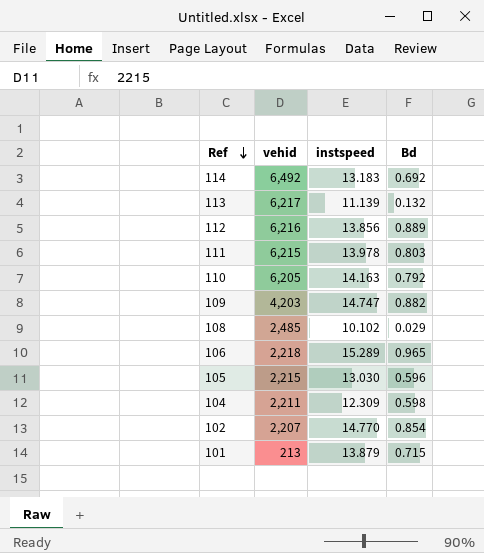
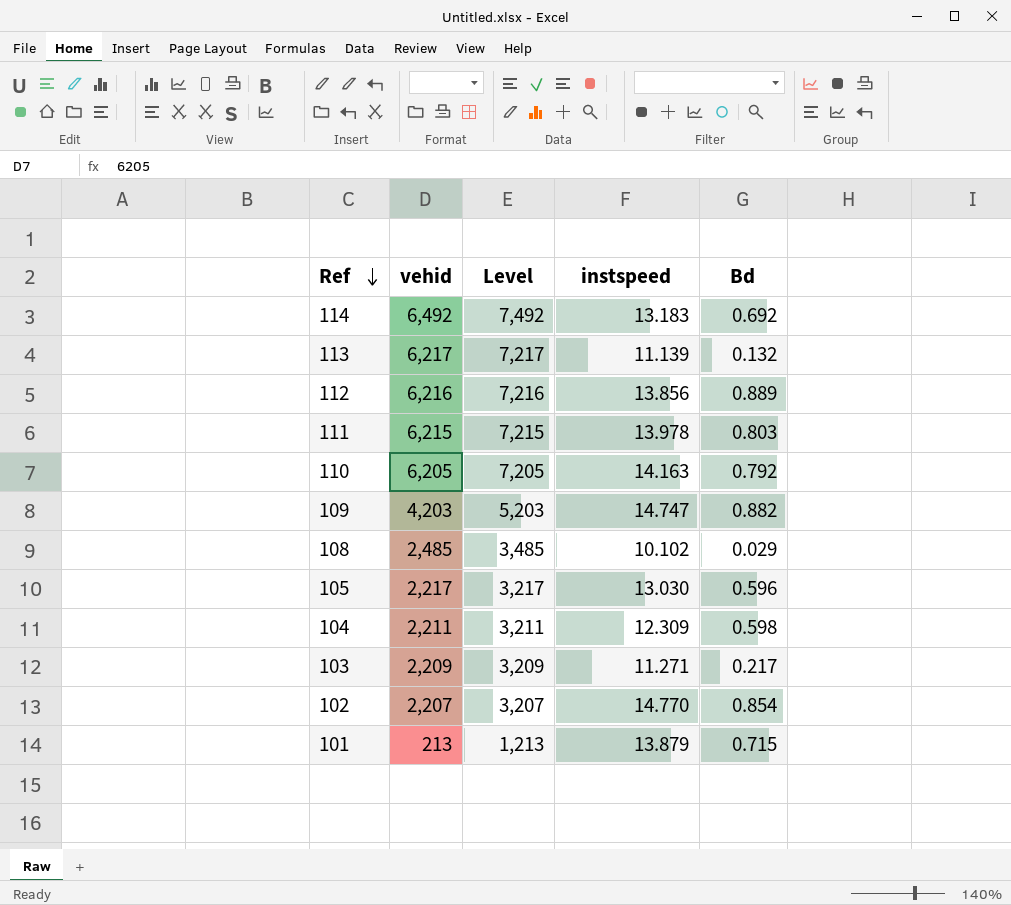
column Level | formula: none -> [vehid] + 1000
row 106: 2,218 | 15.289 | 0.965 -> none
105 | vehid: 2,215 -> 2,217
row 103: none -> 2,209 | 3,209 | 11.271 | 0.217

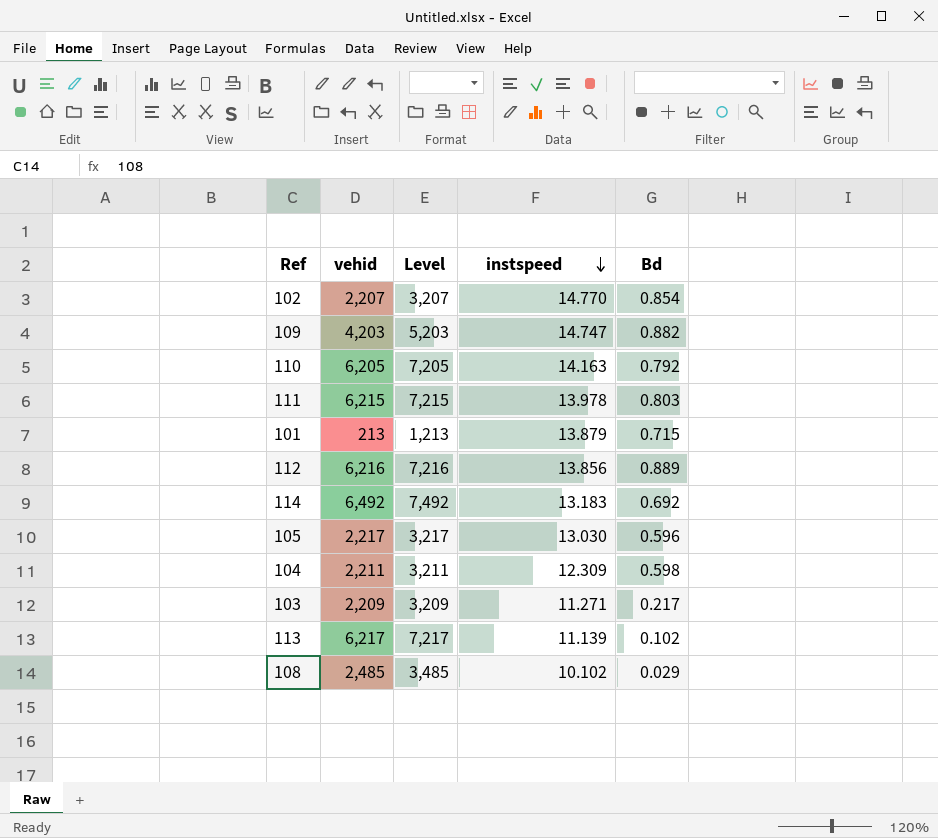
row order: Ref descending -> instspeed descending
113 | Bd: 0.132 -> 0.102

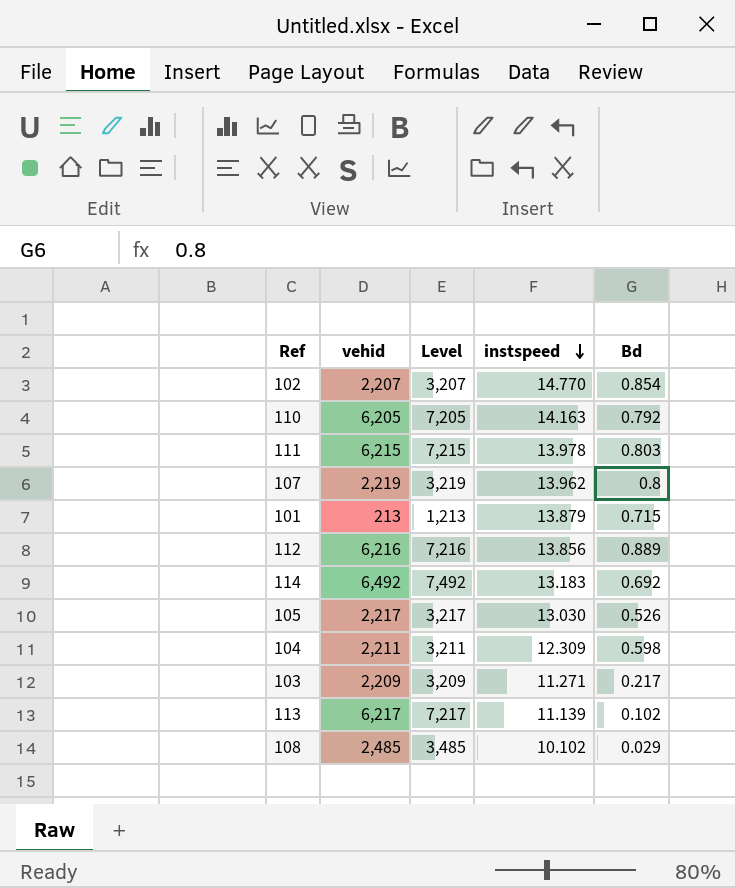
row 109: 4,203 | 5,203 | 14.747 | 0.882 -> none
row 107: none -> 2,219 | 3,219 | 13.962 | 0.8
105 | Bd: 0.596 -> 0.526

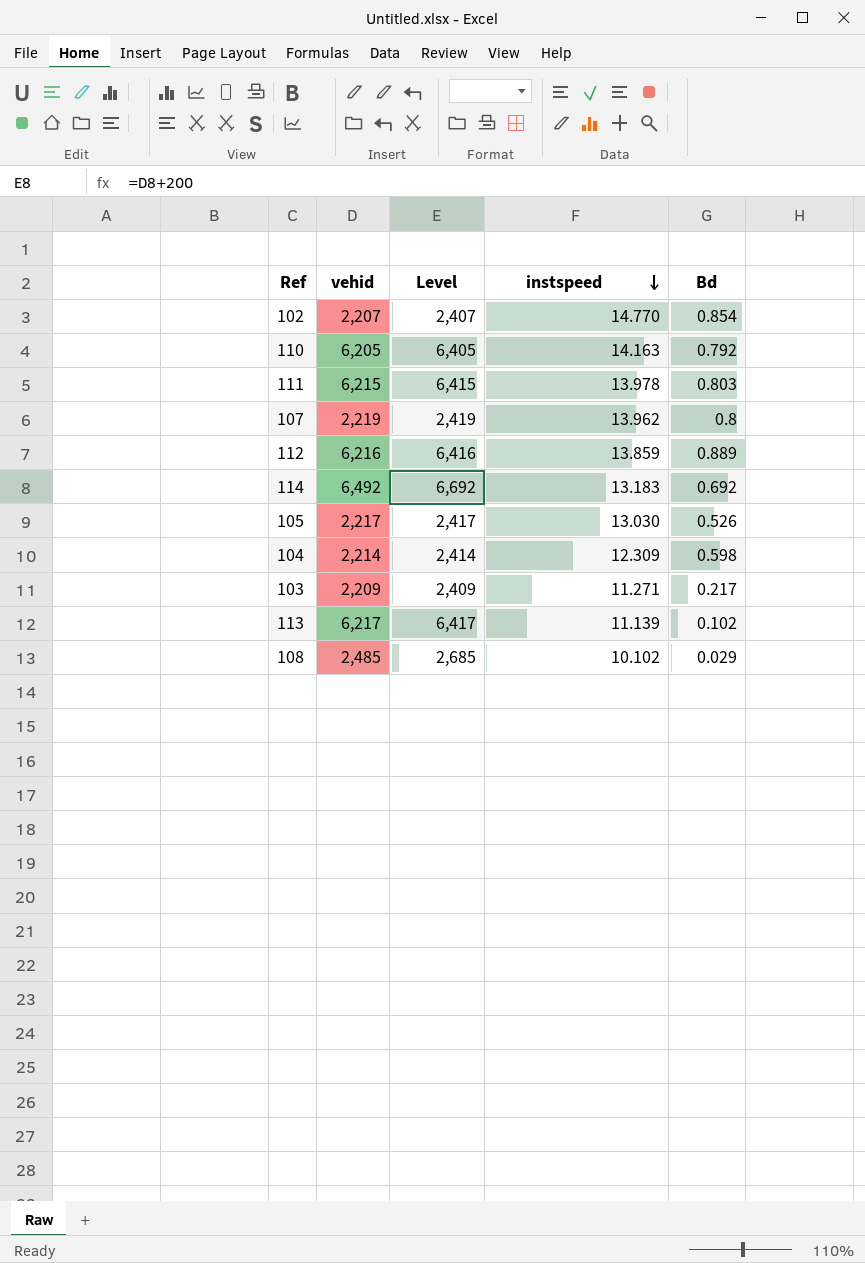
column Level | formula: [vehid] + 1000 -> [vehid] + 200
row 101: 213 | 1,213 | 13.879 | 0.715 -> none
112 | instspeed: 13.856 -> 13.859
104 | vehid: 2,211 -> 2,214

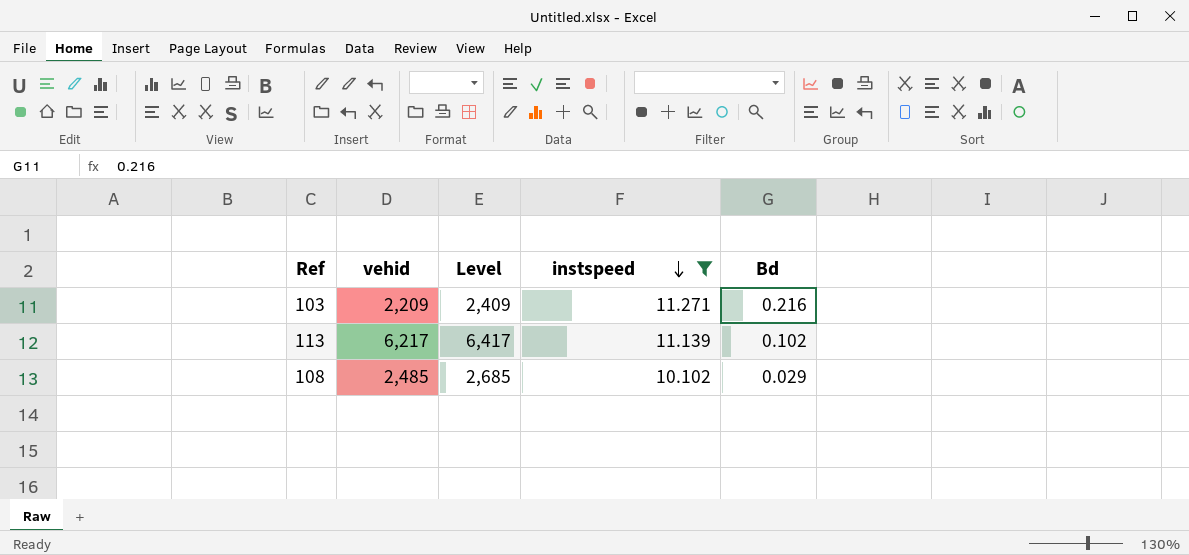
filter: none -> instspeed <= 11.271
103 | Bd: 0.217 -> 0.216

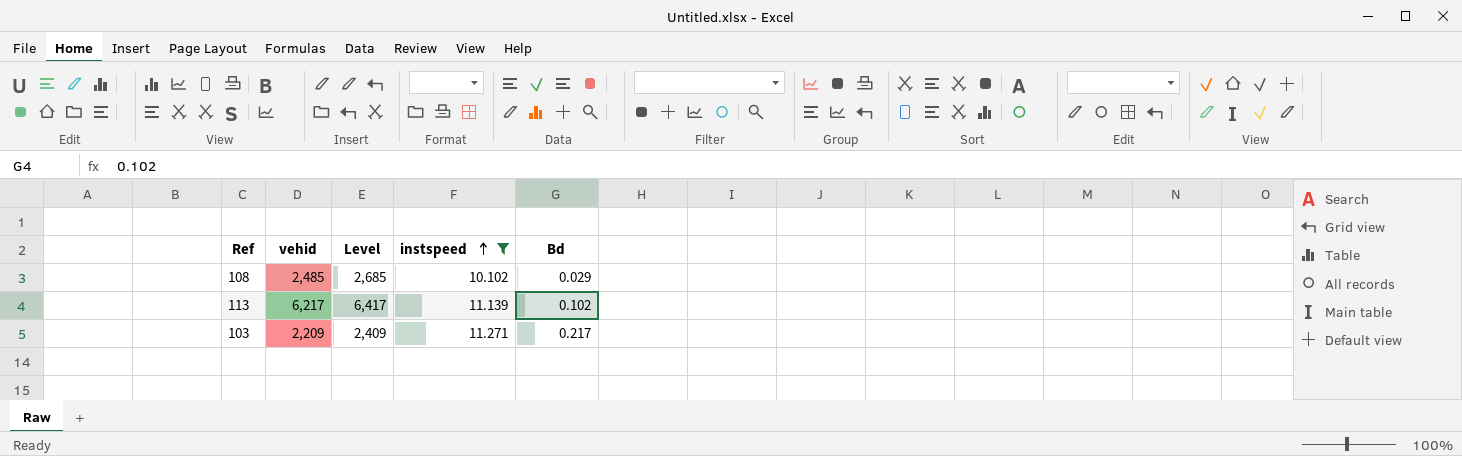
row order: instspeed descending -> instspeed ascending
103 | Bd: 0.216 -> 0.217

